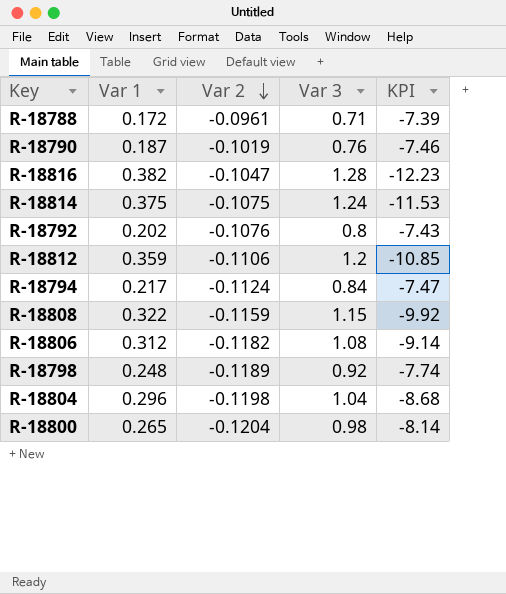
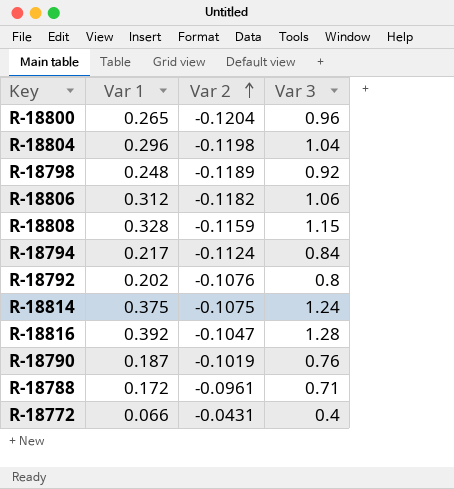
row order: Var 2 descending -> Var 2 ascending
column KPI | formula: [Var 3] / [Var 2] -> none
row R-18812: 0.359 | -0.1106 | 1.2 | -10.85 -> none
R-18800 | Var 3: 0.98 -> 0.96
R-18806 | Var 3: 1.08 -> 1.06
R-18808 | Var 1: 0.322 -> 0.328
R-18816 | Var 1: 0.382 -> 0.392
row R-18772: none -> 0.066 | -0.0431 | 0.4

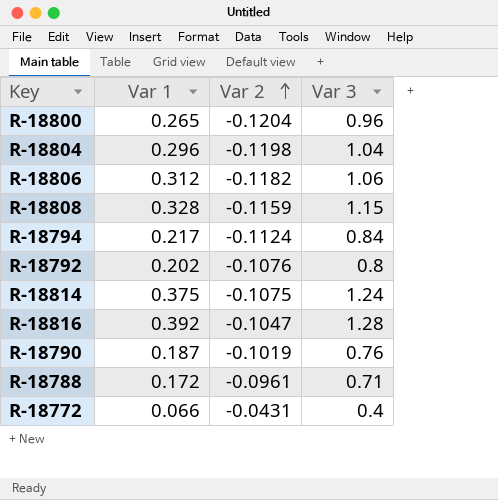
row R-18798: 0.248 | -0.1189 | 0.92 -> none

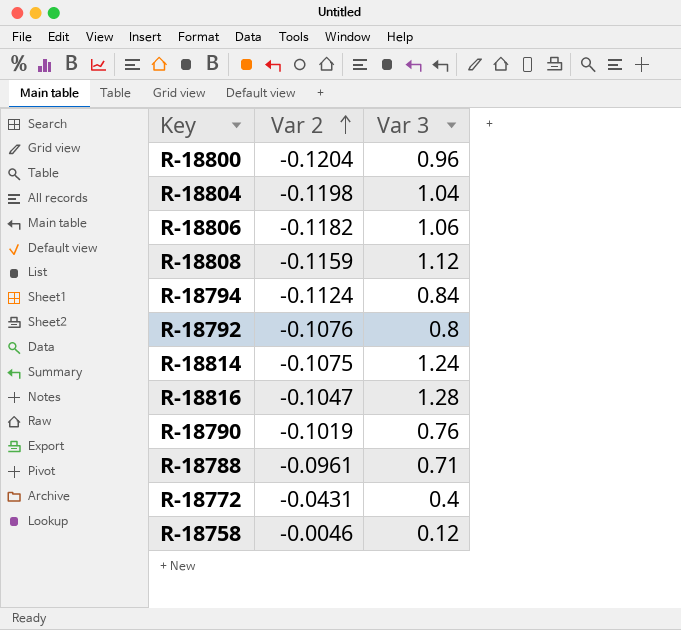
column Var 1 | position: 2 -> none
R-18808 | Var 3: 1.15 -> 1.12
row R-18758: none -> -0.0046 | 0.12

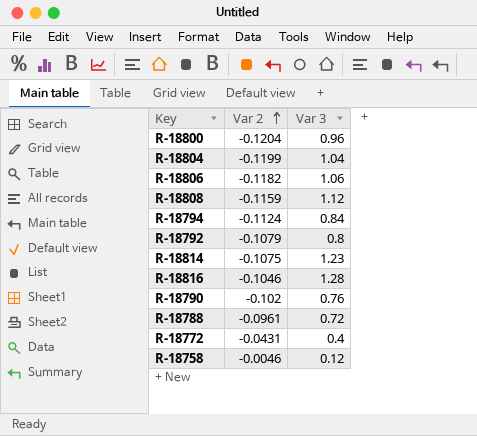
R-18804 | Var 2: -0.1198 -> -0.1199
R-18792 | Var 2: -0.1076 -> -0.1079
R-18814 | Var 3: 1.24 -> 1.23
R-18816 | Var 2: -0.1047 -> -0.1046
R-18790 | Var 2: -0.1019 -> -0.102
R-18788 | Var 3: 0.71 -> 0.72

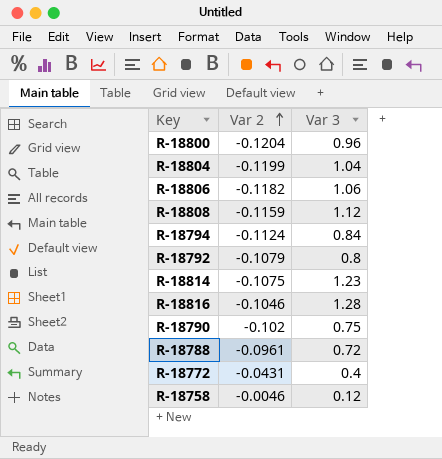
R-18790 | Var 3: 0.76 -> 0.75

